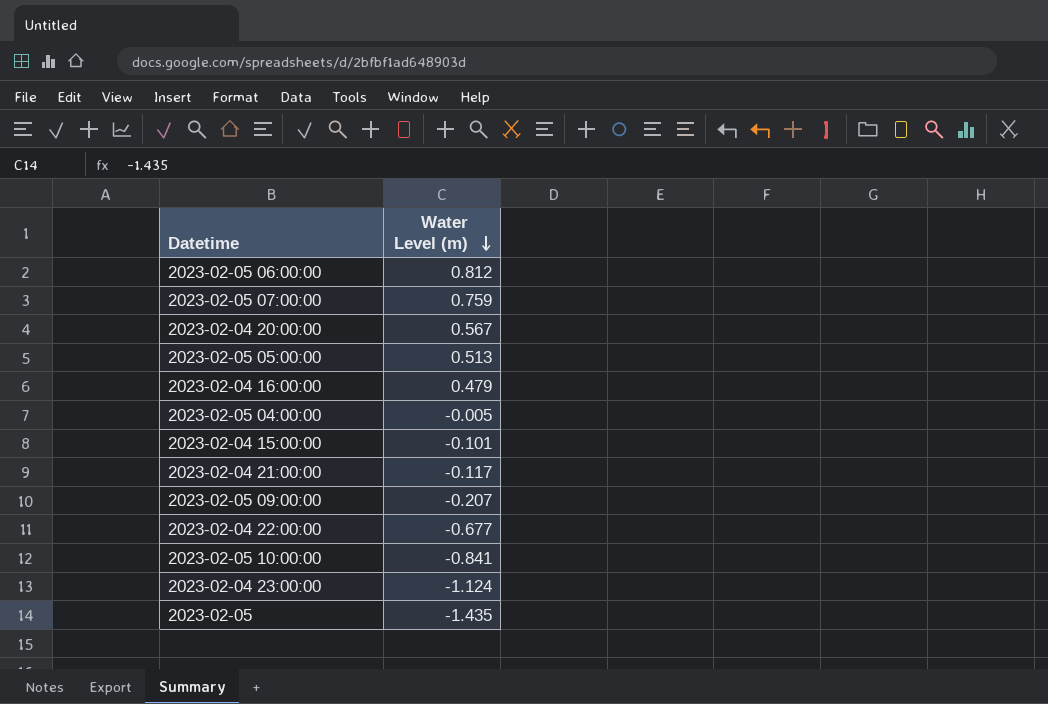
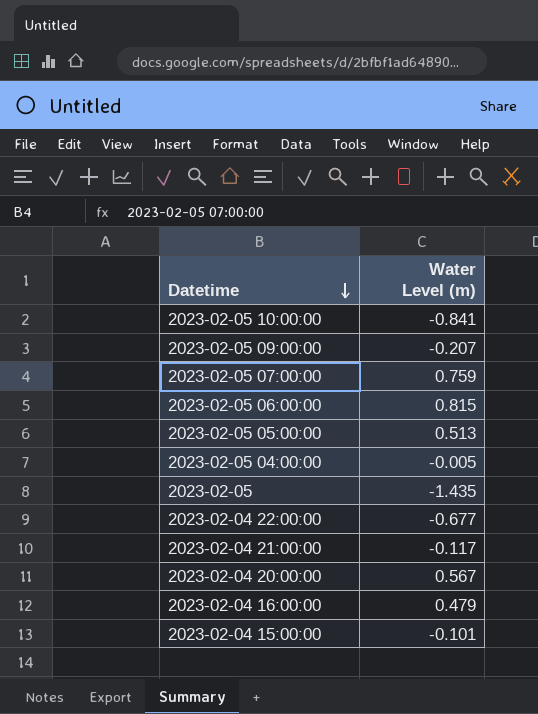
row order: Water Level (m) descending -> Datetime descending
row 2023-02-04 23:00:00: -1.124 -> none
2023-02-05 06:00:00 | Water Level (m): 0.812 -> 0.815

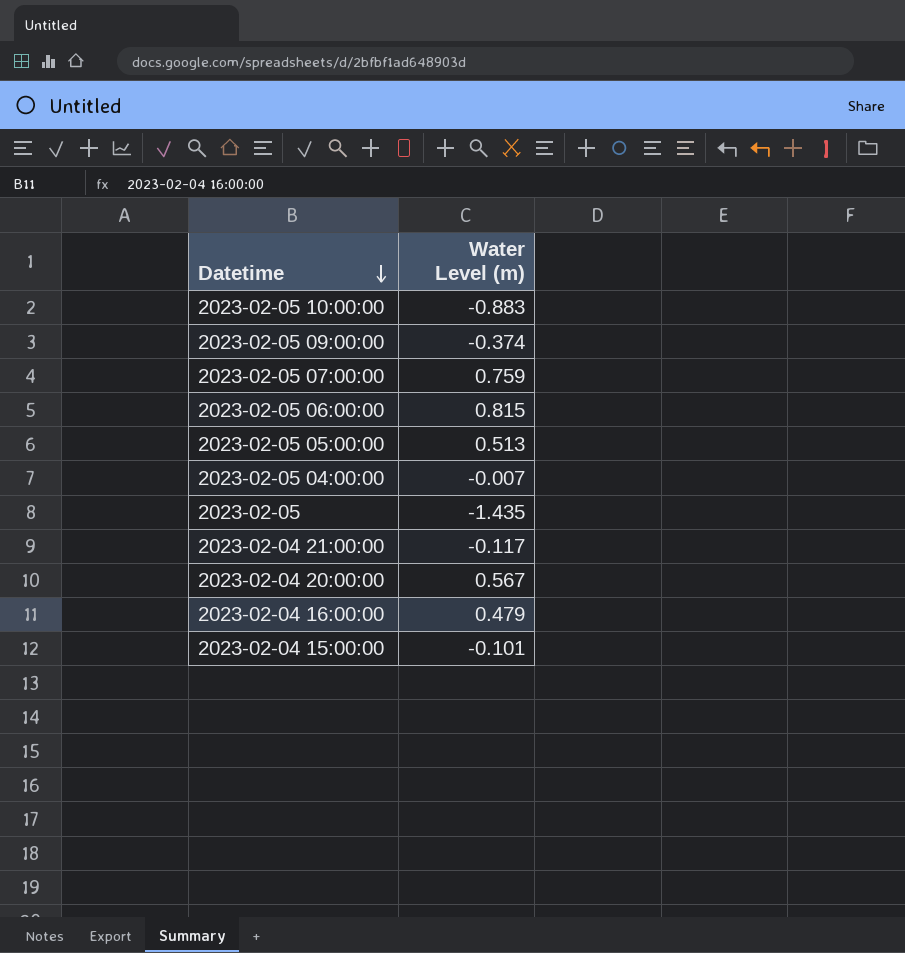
row 2023-02-04 22:00:00: -0.677 -> none
2023-02-05 10:00:00 | Water Level (m): -0.841 -> -0.883
2023-02-05 09:00:00 | Water Level (m): -0.207 -> -0.374
2023-02-05 04:00:00 | Water Level (m): -0.005 -> -0.007

